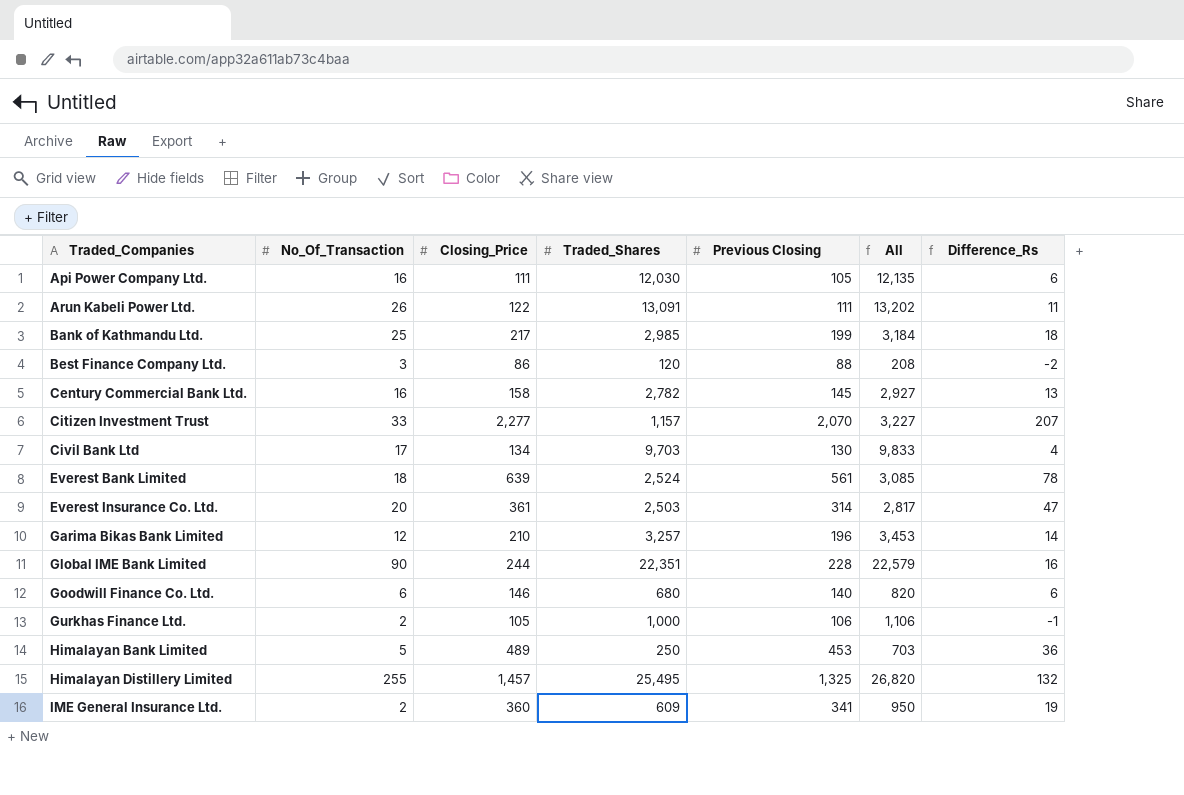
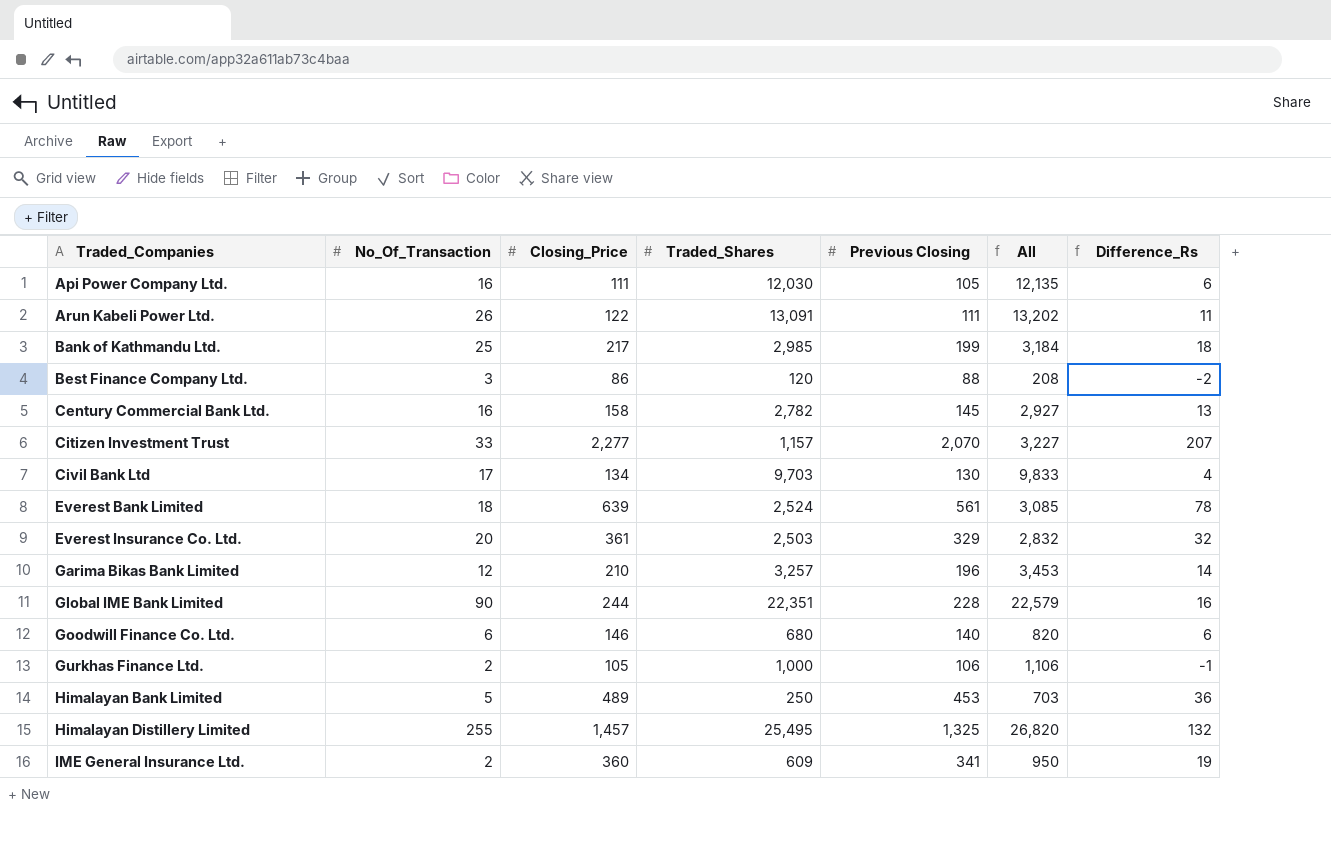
Everest Insurance Co. Ltd. | Previous Closing: 314 -> 329
Everest Insurance Co. Ltd. | All: 2,817 -> 2,832
Everest Insurance Co. Ltd. | Difference_Rs: 47 -> 32

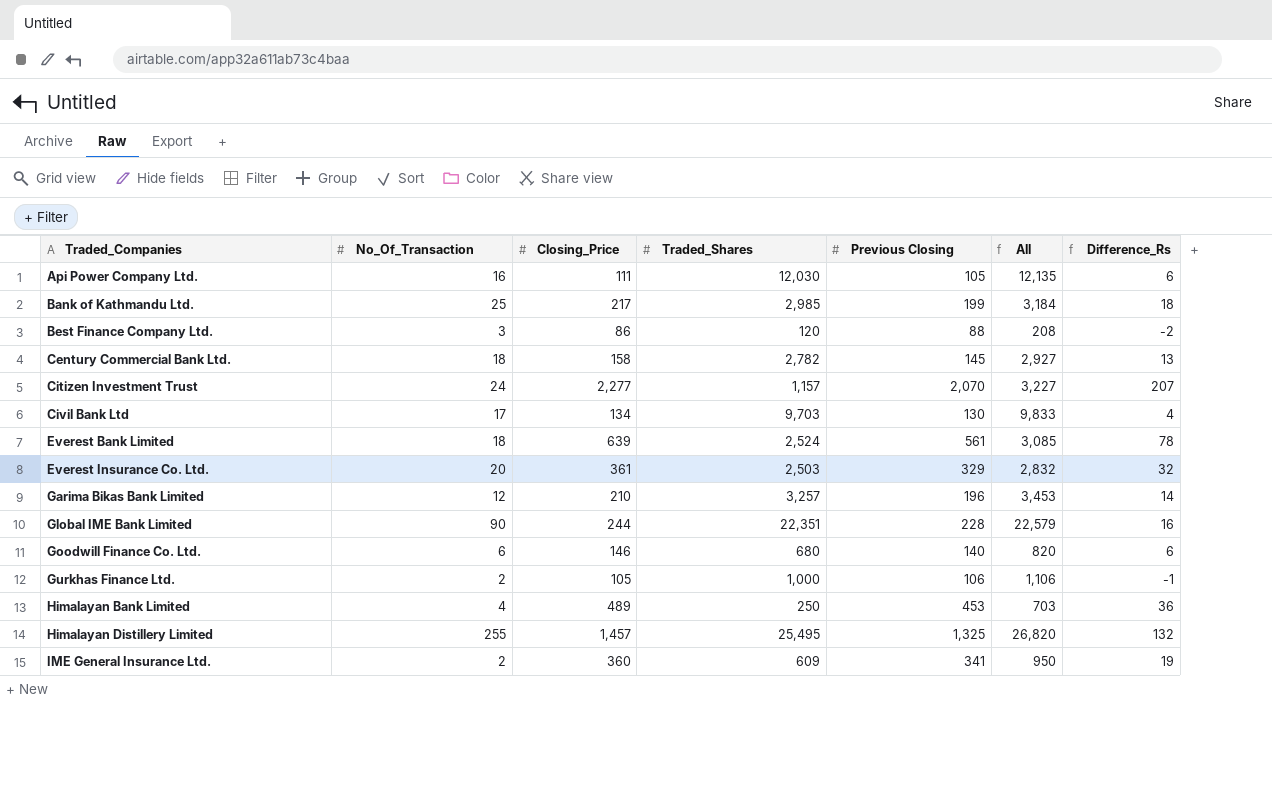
row Arun Kabeli Power Ltd.: 26 | 122 | 13,091 | 111 | 13,202 | 11 -> none
Century Commercial Bank Ltd. | No_Of_Transaction: 16 -> 18
Citizen Investment Trust | No_Of_Transaction: 33 -> 24
Himalayan Bank Limited | No_Of_Transaction: 5 -> 4

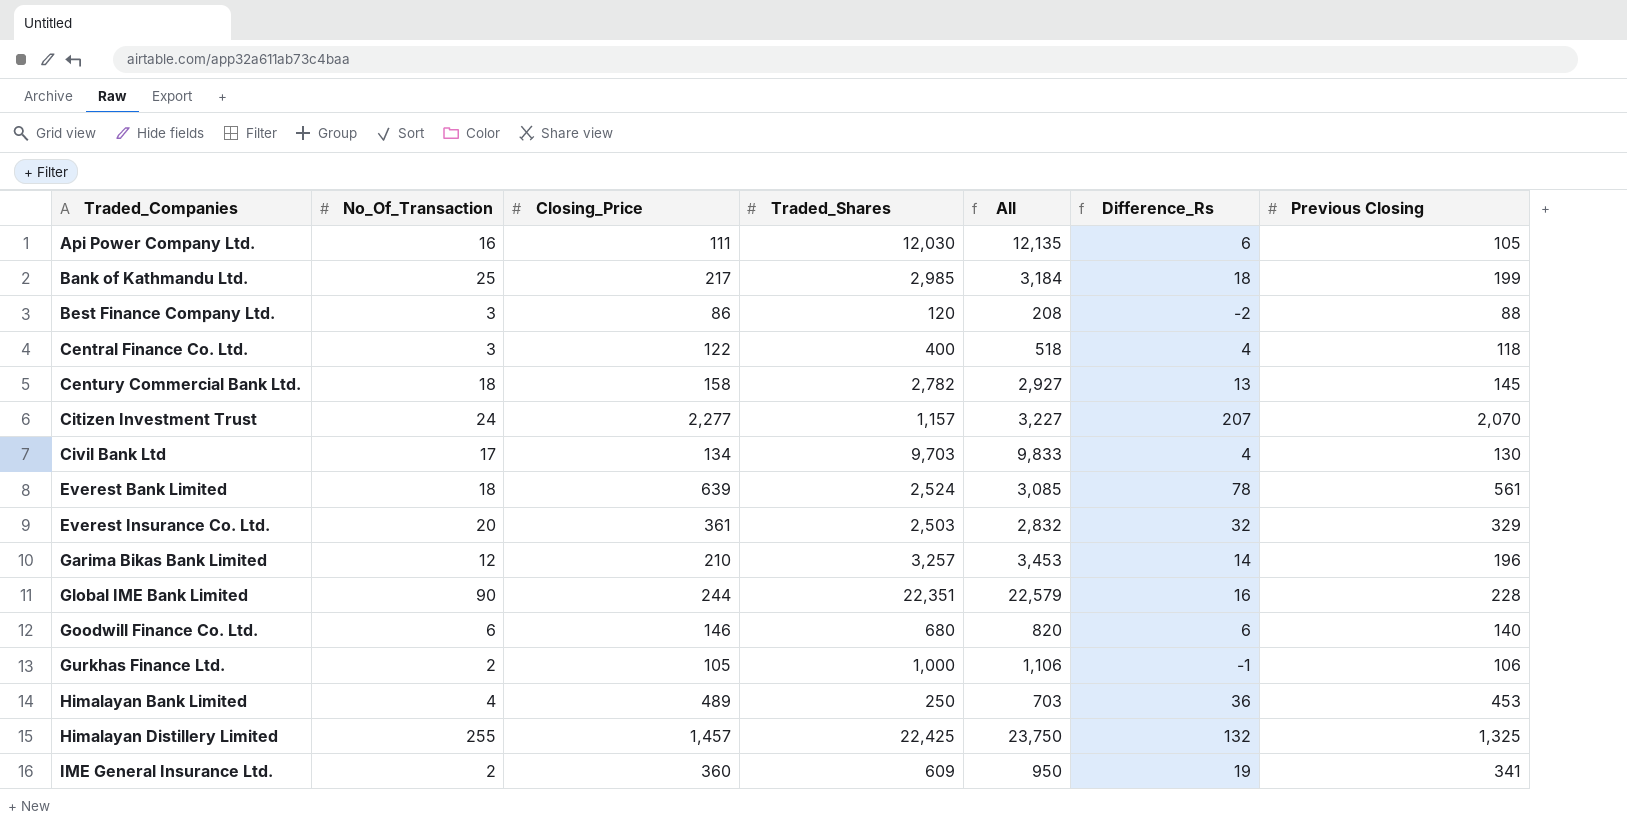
column Previous Closing | position: 5 -> 7
row Central Finance Co. Ltd.: none -> 3 | 122 | 400 | 518 | 4 | 118
Himalayan Distillery Limited | Traded_Shares: 25,495 -> 22,425
Himalayan Distillery Limited | All: 26,820 -> 23,750

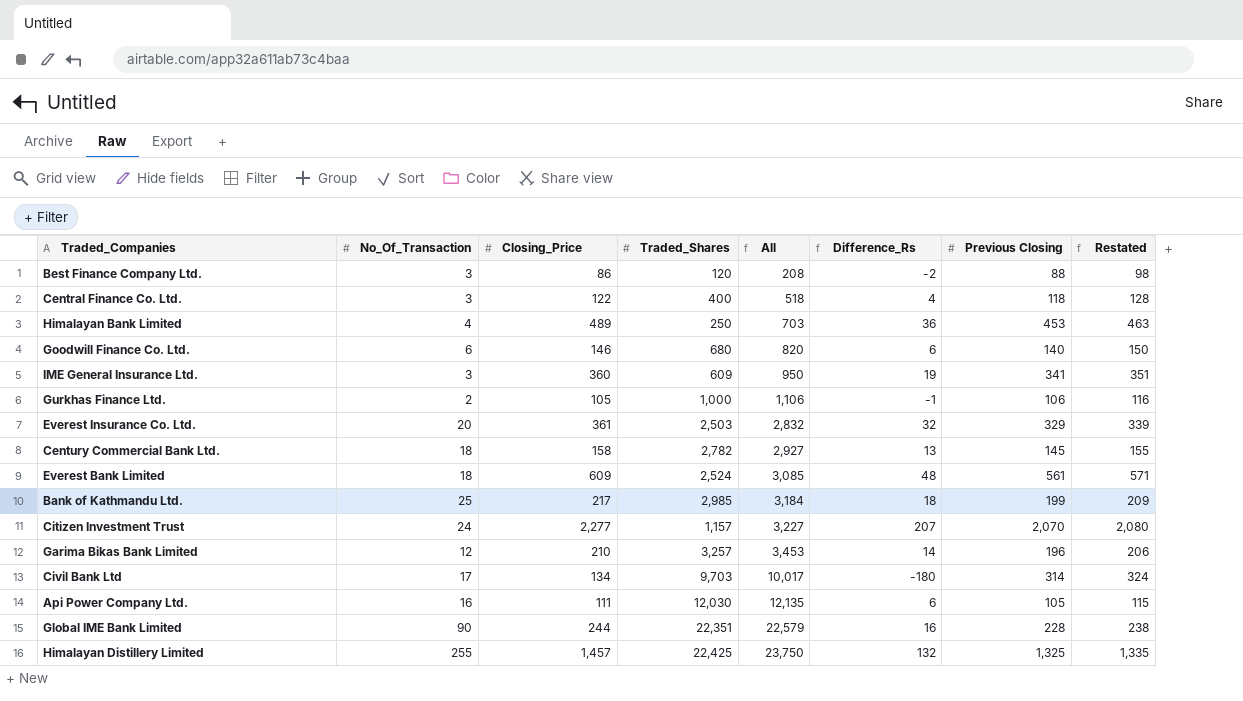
row order: Traded_Companies ascending -> All ascending
column Restated | formula: none -> [Previous Closing] + 10
IME General Insurance Ltd. | No_Of_Transaction: 2 -> 3
Everest Bank Limited | Closing_Price: 639 -> 609
Everest Bank Limited | Difference_Rs: 78 -> 48
Civil Bank Ltd | All: 9,833 -> 10,017
Civil Bank Ltd | Difference_Rs: 4 -> -180
Civil Bank Ltd | Previous Closing: 130 -> 314

